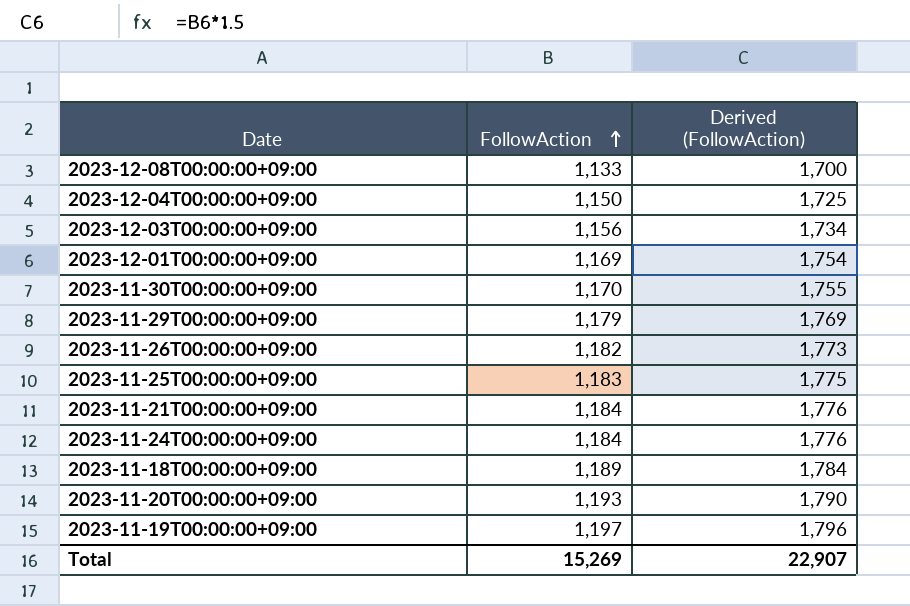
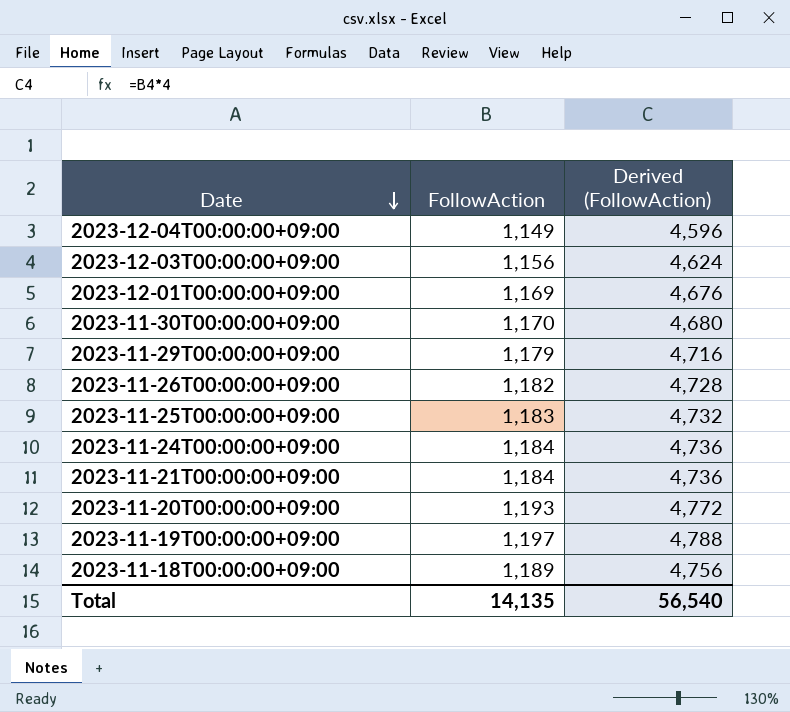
row order: FollowAction ascending -> Date descending
column Derived (FollowAction) | formula: [FollowAction] * 1.5 -> [FollowAction] * 4
row 2023-12-08T00:00:00+09:00: 1,133 | 1,700 -> none
2023-12-04T00:00:00+09:00 | FollowAction: 1,150 -> 1,149
Total | FollowAction: 15,269 -> 14,135
Total | Derived (FollowAction): 22,907 -> 56,540

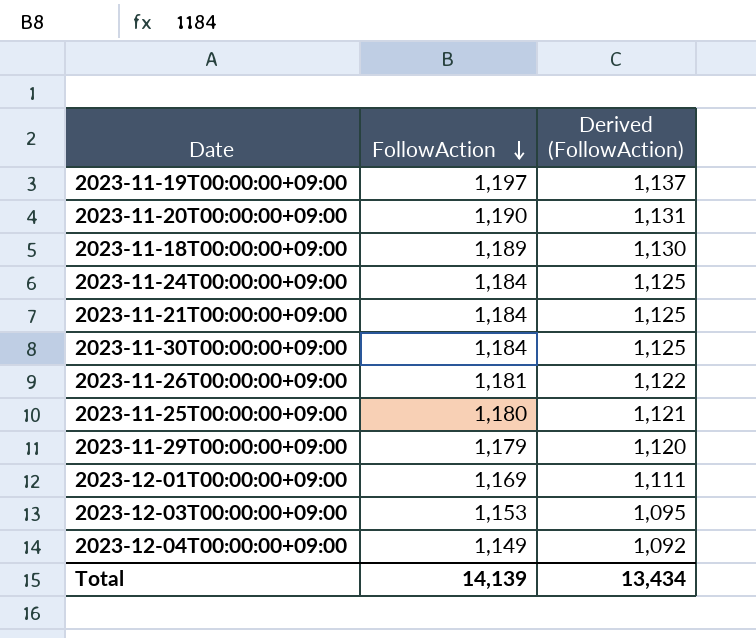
row order: Date descending -> FollowAction descending
column Derived (FollowAction) | formula: [FollowAction] * 4 -> [FollowAction] * 0.95
2023-11-20T00:00:00+09:00 | FollowAction: 1,193 -> 1,190
2023-11-30T00:00:00+09:00 | FollowAction: 1,170 -> 1,184
2023-11-26T00:00:00+09:00 | FollowAction: 1,182 -> 1,181
2023-11-25T00:00:00+09:00 | FollowAction: 1,183 -> 1,180
2023-12-03T00:00:00+09:00 | FollowAction: 1,156 -> 1,153
Total | FollowAction: 14,135 -> 14,139
Total | Derived (FollowAction): 56,540 -> 13,434

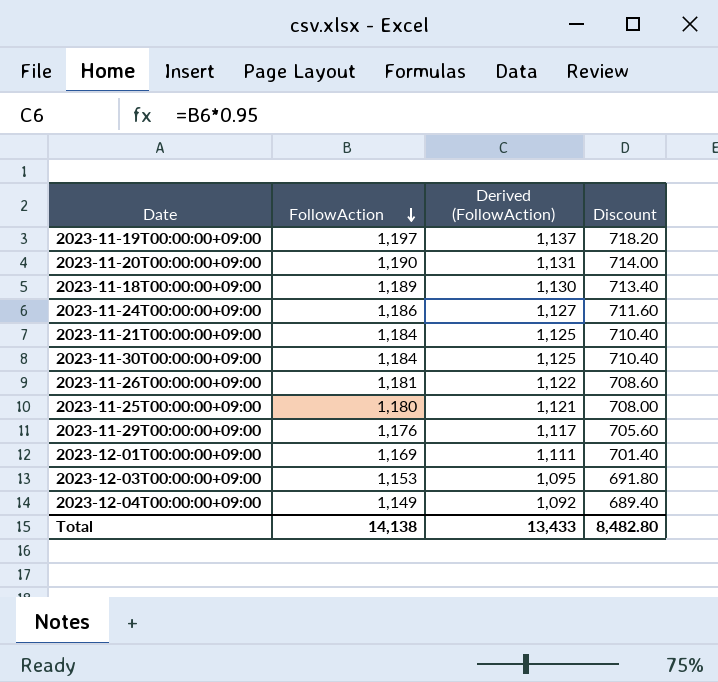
column Discount | formula: none -> [FollowAction] * 0.6
2023-11-24T00:00:00+09:00 | FollowAction: 1,184 -> 1,186
2023-11-24T00:00:00+09:00 | Derived (FollowAction): 1,125 -> 1,127
2023-11-29T00:00:00+09:00 | FollowAction: 1,179 -> 1,176
2023-11-29T00:00:00+09:00 | Derived (FollowAction): 1,120 -> 1,117
Total | FollowAction: 14,139 -> 14,138
Total | Derived (FollowAction): 13,434 -> 13,433

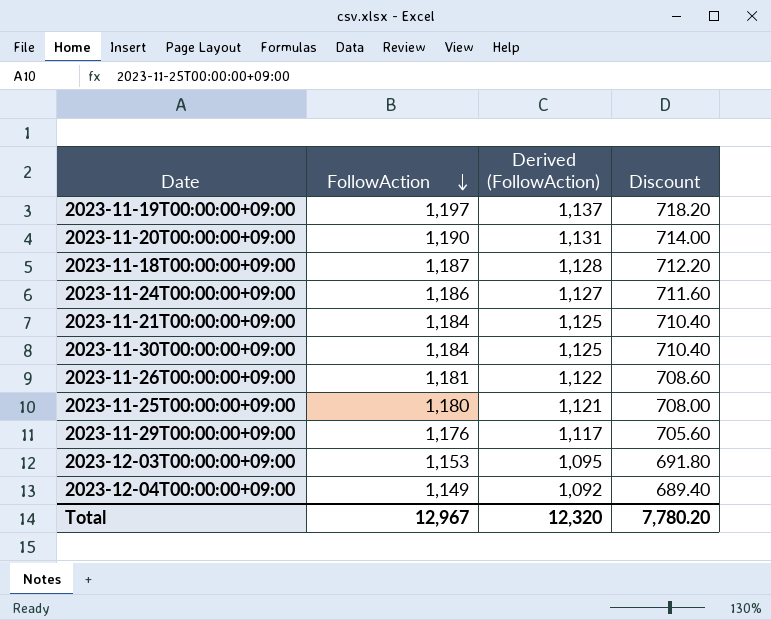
row 2023-12-01T00:00:00+09:00: 1,169 | 1,111 | 701.40 -> none
2023-11-18T00:00:00+09:00 | FollowAction: 1,189 -> 1,187
2023-11-18T00:00:00+09:00 | Derived (FollowAction): 1,130 -> 1,128
2023-11-18T00:00:00+09:00 | Discount: 713.40 -> 712.20
Total | FollowAction: 14,138 -> 12,967
Total | Derived (FollowAction): 13,433 -> 12,320
Total | Discount: 8,482.80 -> 7,780.20

